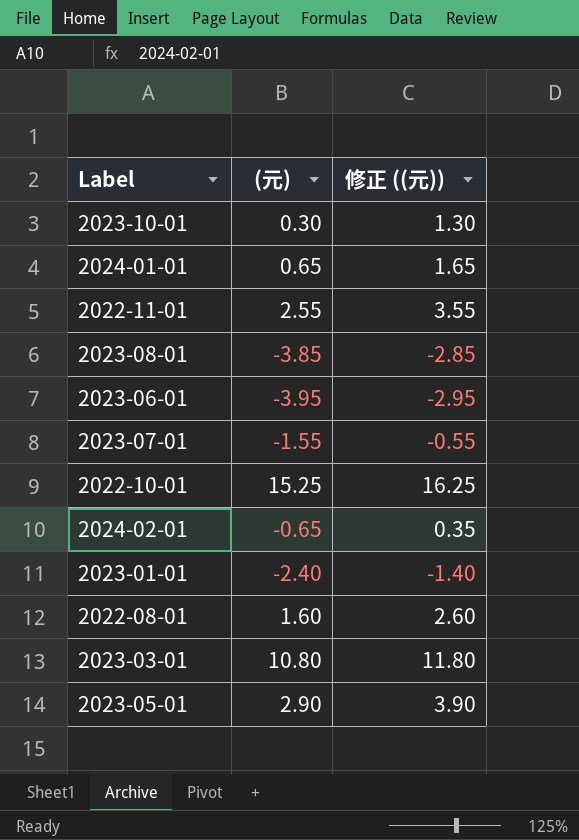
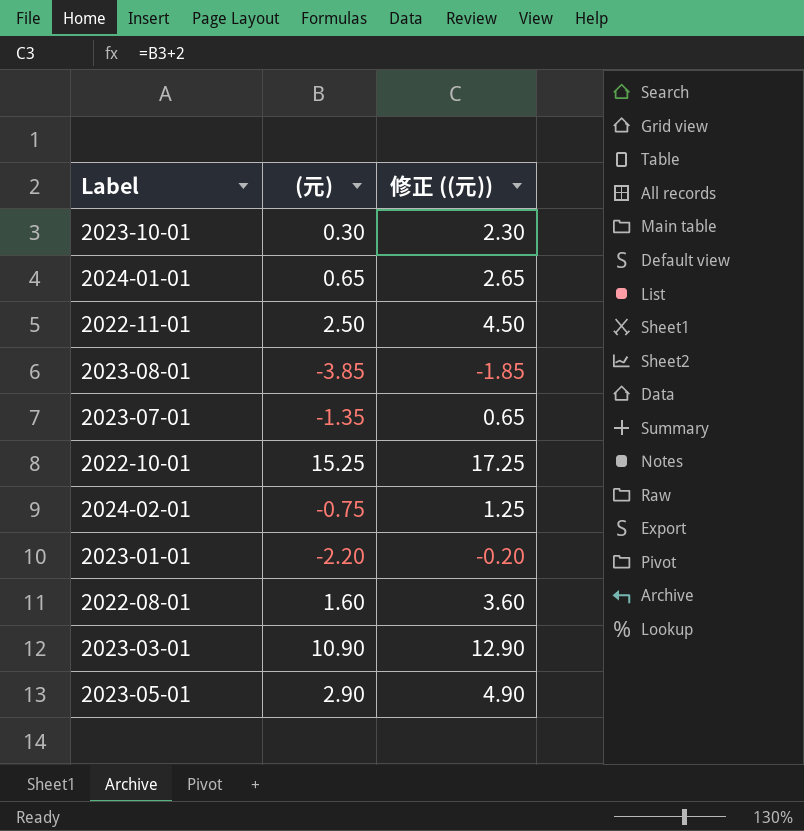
column 修正 ((元)) | formula: [(元)] + 1 -> [(元)] + 2
row 2023-06-01: -3.95 | -2.95 -> none
2022-11-01 | (元): 2.55 -> 2.50
2023-07-01 | (元): -1.55 -> -1.35
2024-02-01 | (元): -0.65 -> -0.75
2023-01-01 | (元): -2.40 -> -2.20
2023-03-01 | (元): 10.80 -> 10.90

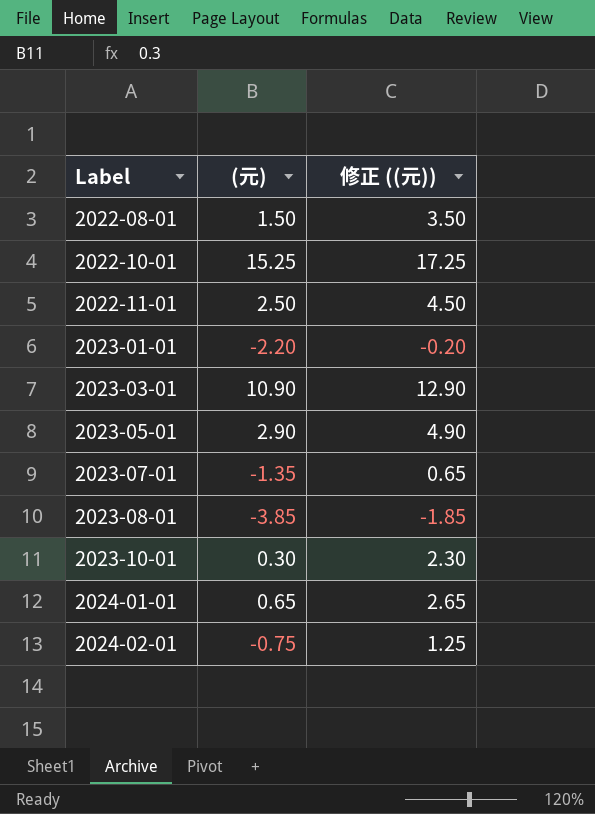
row order: none -> Label ascending
2022-08-01 | (元): 1.60 -> 1.50
2022-08-01 | 修正 ((元)): 3.60 -> 3.50

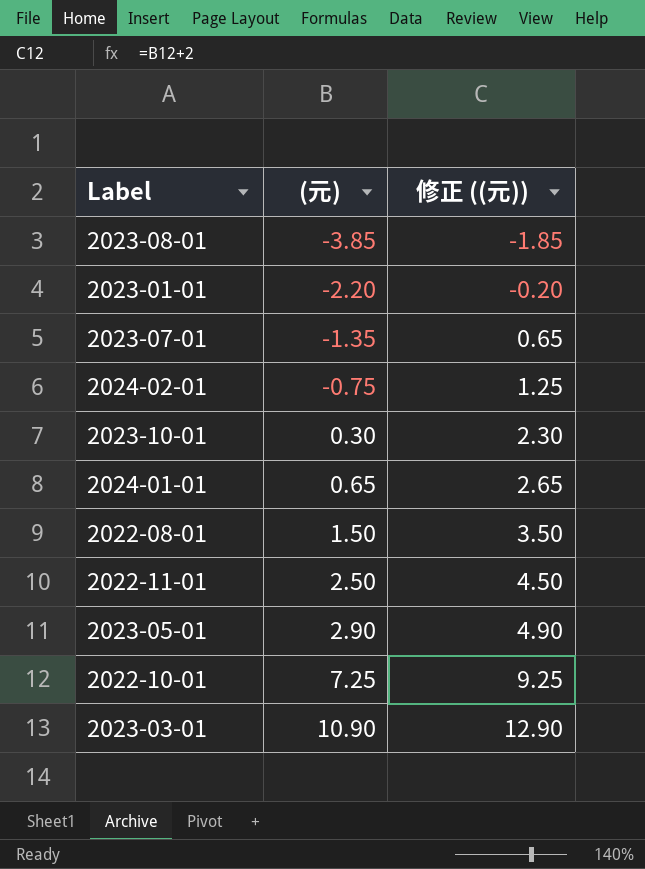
row order: Label ascending -> (元) ascending
2022-10-01 | (元): 15.25 -> 7.25
2022-10-01 | 修正 ((元)): 17.25 -> 9.25

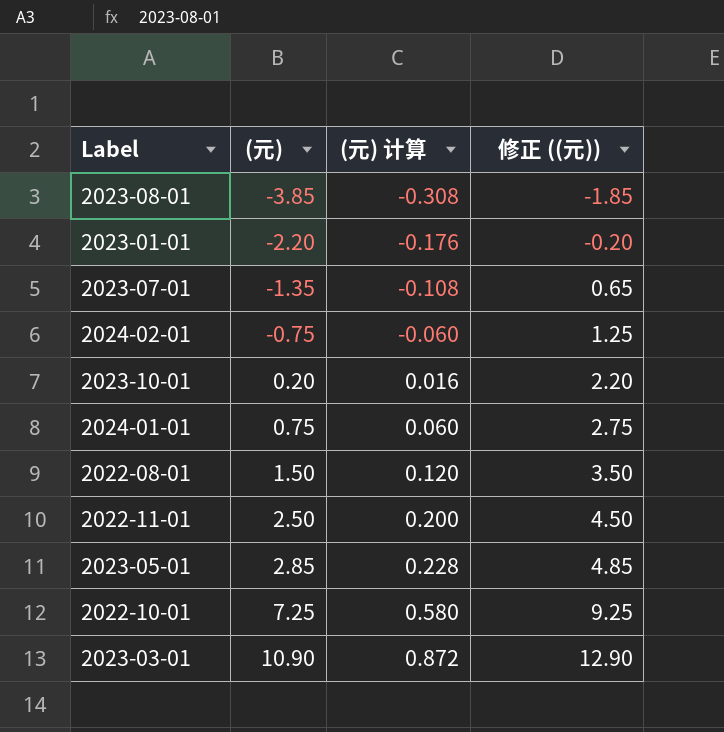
column (元) 计算 | formula: none -> [(元)] * 0.08
2023-10-01 | (元): 0.30 -> 0.20
2023-10-01 | 修正 ((元)): 2.30 -> 2.20
2024-01-01 | (元): 0.65 -> 0.75
2024-01-01 | 修正 ((元)): 2.65 -> 2.75
2023-05-01 | (元): 2.90 -> 2.85
2023-05-01 | 修正 ((元)): 4.90 -> 4.85

